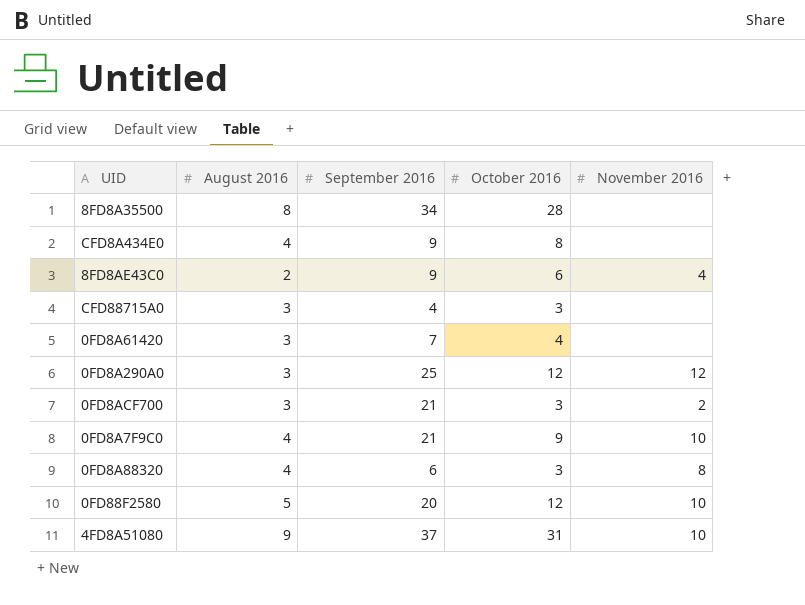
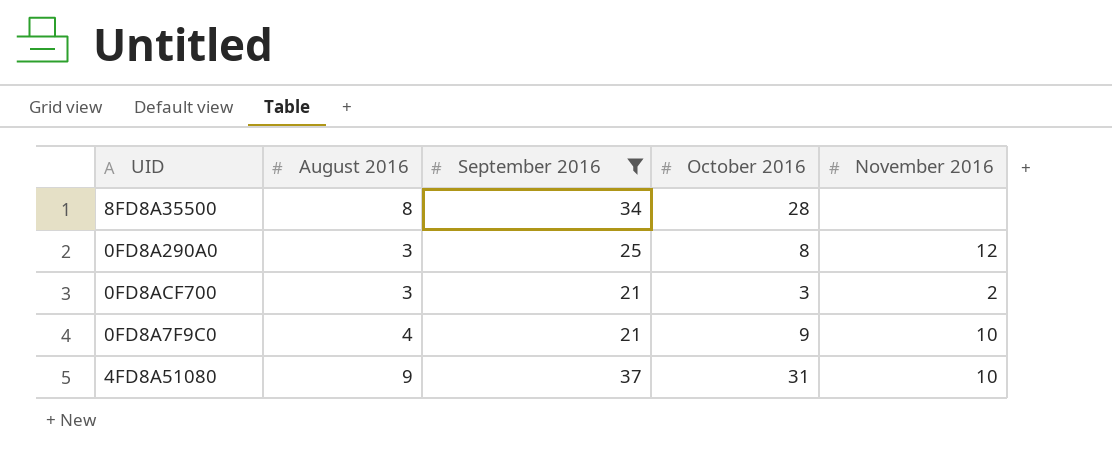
filter: none -> September 2016 >= 21
0FD8A290A0 | October 2016: 12 -> 8

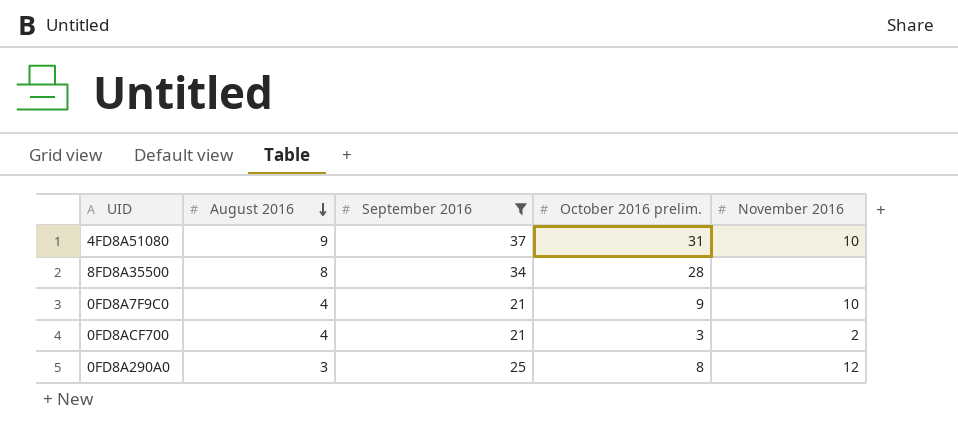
row order: none -> August 2016 descending
column name: October 2016 -> October 2016 prelim.
0FD8ACF700 | August 2016: 3 -> 4

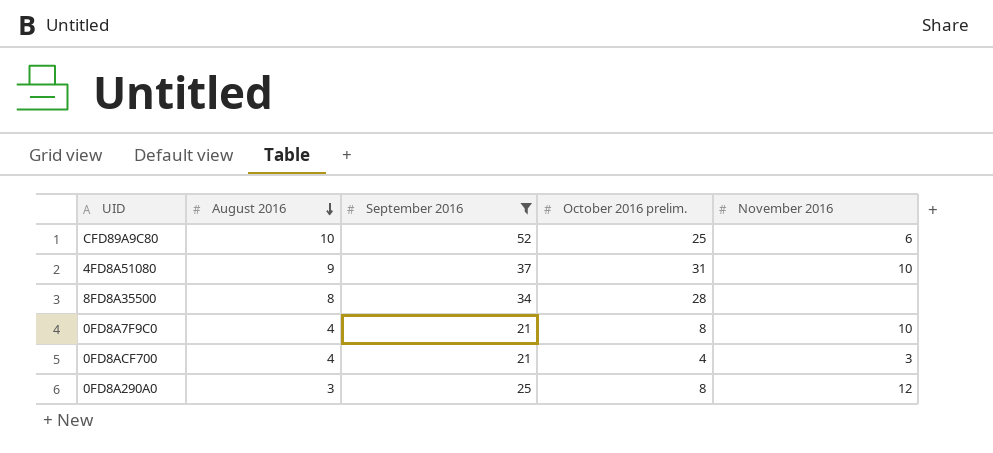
row CFD89A9C80: none -> 10 | 52 | 25 | 6
0FD8A7F9C0 | October 2016 prelim.: 9 -> 8
0FD8ACF700 | October 2016 prelim.: 3 -> 4
0FD8ACF700 | November 2016: 2 -> 3

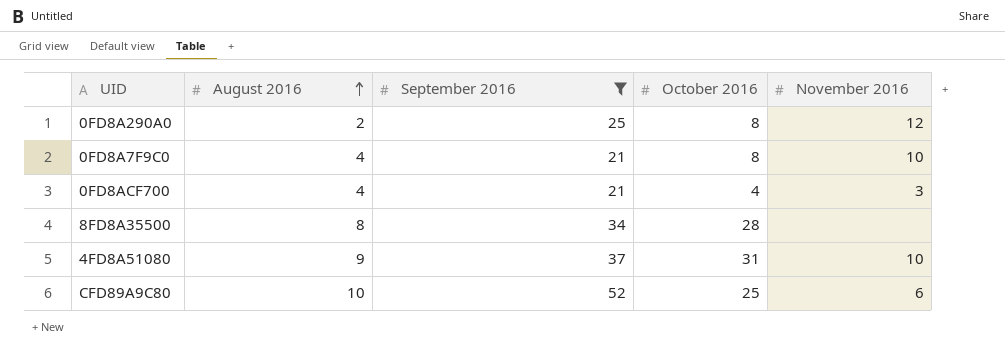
row order: August 2016 descending -> August 2016 ascending
column name: October 2016 prelim. -> October 2016
0FD8A290A0 | August 2016: 3 -> 2

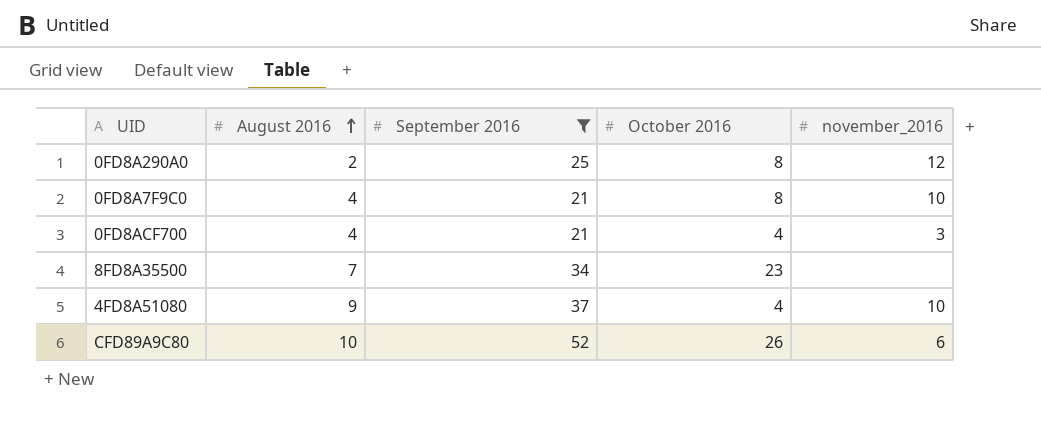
column name: November 2016 -> november_2016
8FD8A35500 | August 2016: 8 -> 7
8FD8A35500 | October 2016: 28 -> 23
4FD8A51080 | October 2016: 31 -> 4
CFD89A9C80 | October 2016: 25 -> 26

